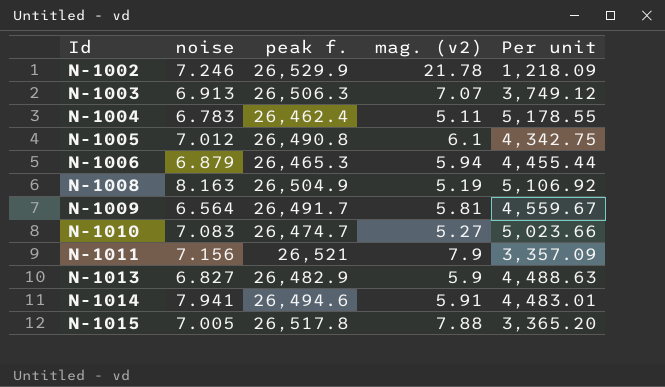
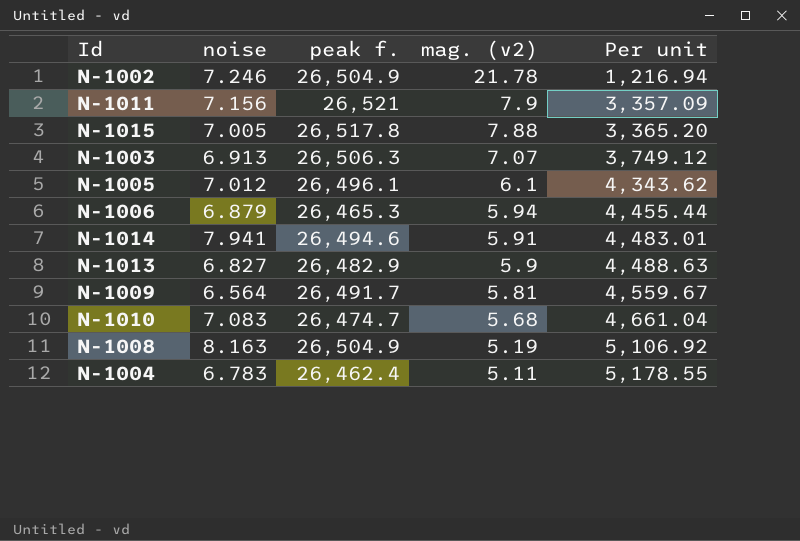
row order: Id ascending -> mag. (v2) descending
N-1002 | peak f.: 26,529.9 -> 26,504.9
N-1002 | Per unit: 1,218.09 -> 1,216.94
N-1005 | peak f.: 26,490.8 -> 26,496.1
N-1005 | Per unit: 4,342.75 -> 4,343.62
N-1010 | mag. (v2): 5.27 -> 5.68
N-1010 | Per unit: 5,023.66 -> 4,661.04

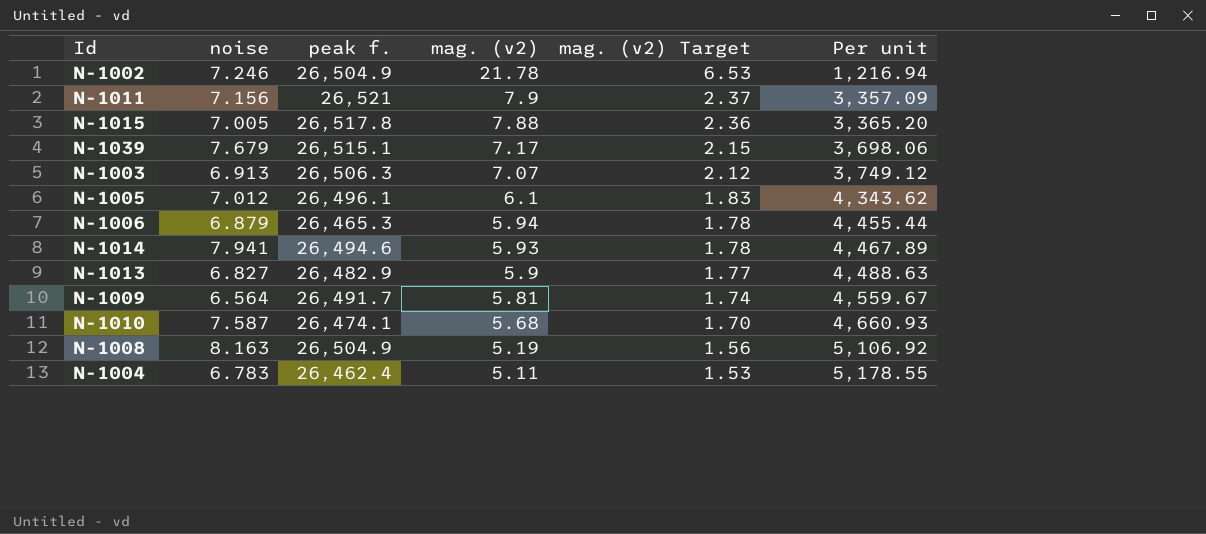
column mag. (v2) Target | formula: none -> [mag. (v2)] * 0.3
row N-1039: none -> 7.679 | 26,515.1 | 7.17 | 2.15 | 3,698.06
N-1014 | mag. (v2): 5.91 -> 5.93
N-1014 | Per unit: 4,483.01 -> 4,467.89
N-1010 | noise: 7.083 -> 7.587
N-1010 | peak f.: 26,474.7 -> 26,474.1
N-1010 | Per unit: 4,661.04 -> 4,660.93

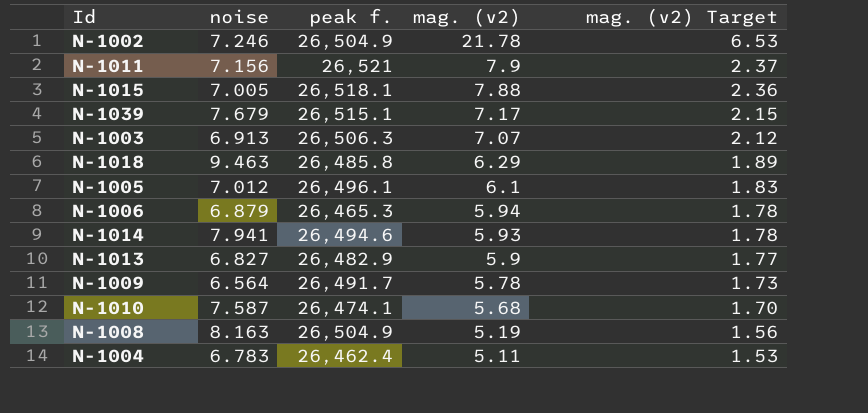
column Per unit | formula: [peak f.] / [mag. (v2)] -> none
N-1015 | peak f.: 26,517.8 -> 26,518.1
row N-1018: none -> 9.463 | 26,485.8 | 6.29 | 1.89
N-1009 | mag. (v2): 5.81 -> 5.78
N-1009 | mag. (v2) Target: 1.74 -> 1.73

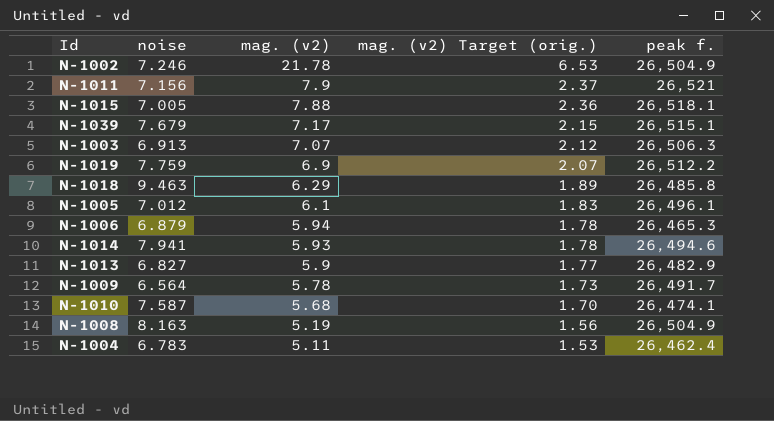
column name: mag. (v2) Target -> mag. (v2) Target (orig.)
column peak f. | position: 3 -> 5
row N-1019: none -> 7.759 | 6.9 | 2.07 | 26,512.2

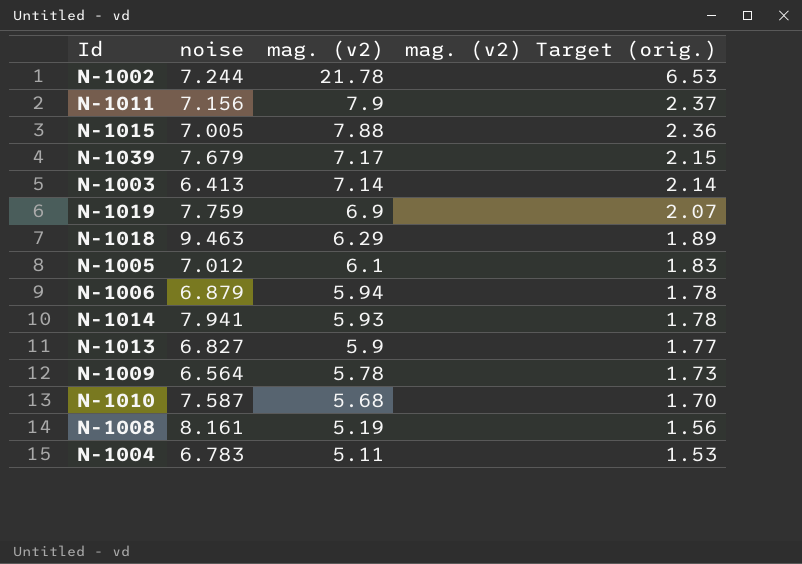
column peak f. | position: 5 -> none
N-1002 | noise: 7.246 -> 7.244
N-1003 | noise: 6.913 -> 6.413
N-1003 | mag. (v2): 7.07 -> 7.14
N-1003 | mag. (v2) Target (orig.): 2.12 -> 2.14
N-1008 | noise: 8.163 -> 8.161

